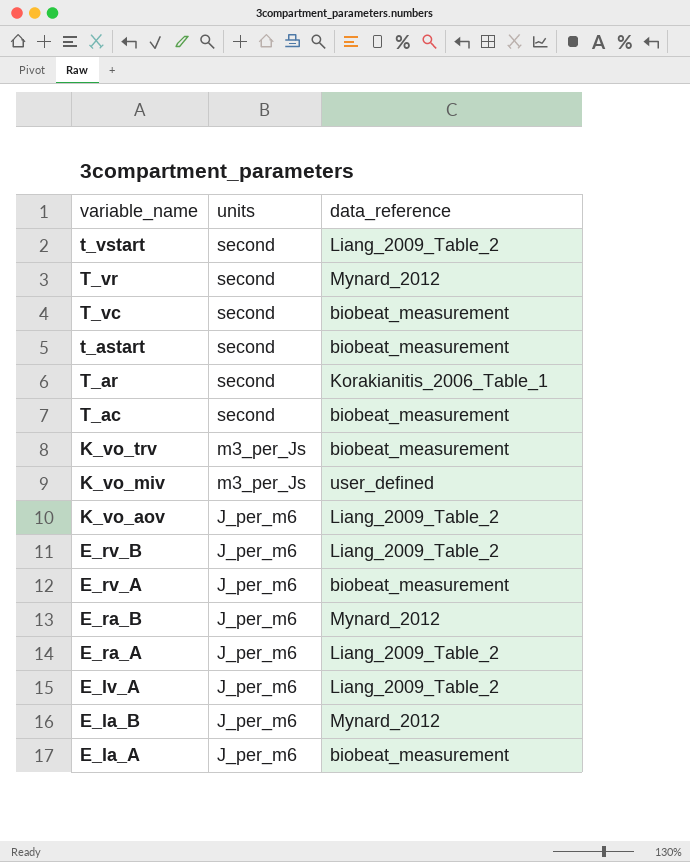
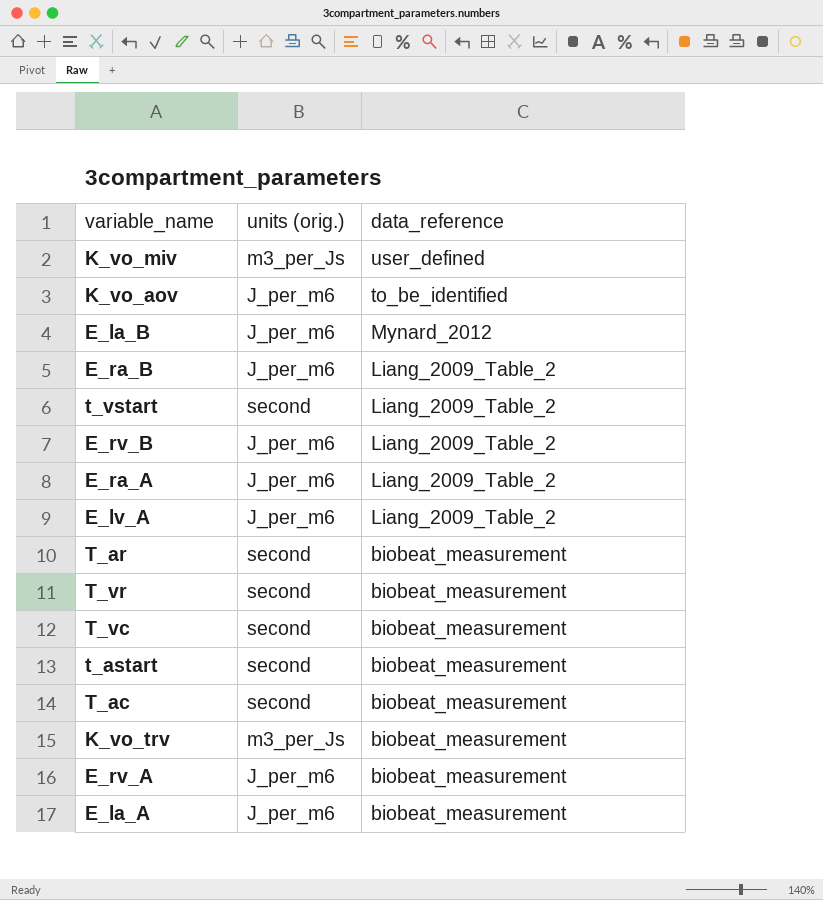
row order: variable_name descending -> data_reference descending
column name: units -> units (orig.)
K_vo_aov | data_reference: Liang_2009_Table_2 -> to_be_identified
E_ra_B | data_reference: Mynard_2012 -> Liang_2009_Table_2
T_ar | data_reference: Korakianitis_2006_Table_1 -> biobeat_measurement
T_vr | data_reference: Mynard_2012 -> biobeat_measurement

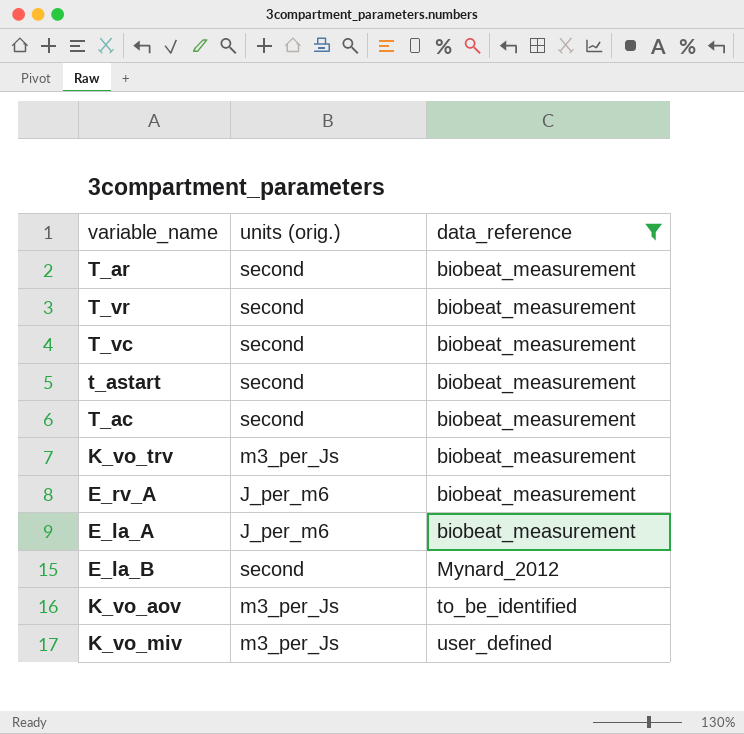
filter: none -> data_reference != Liang_2009_Table_2
row order: data_reference descending -> data_reference ascending
E_la_B | units (orig.): J_per_m6 -> second
K_vo_aov | units (orig.): J_per_m6 -> m3_per_Js

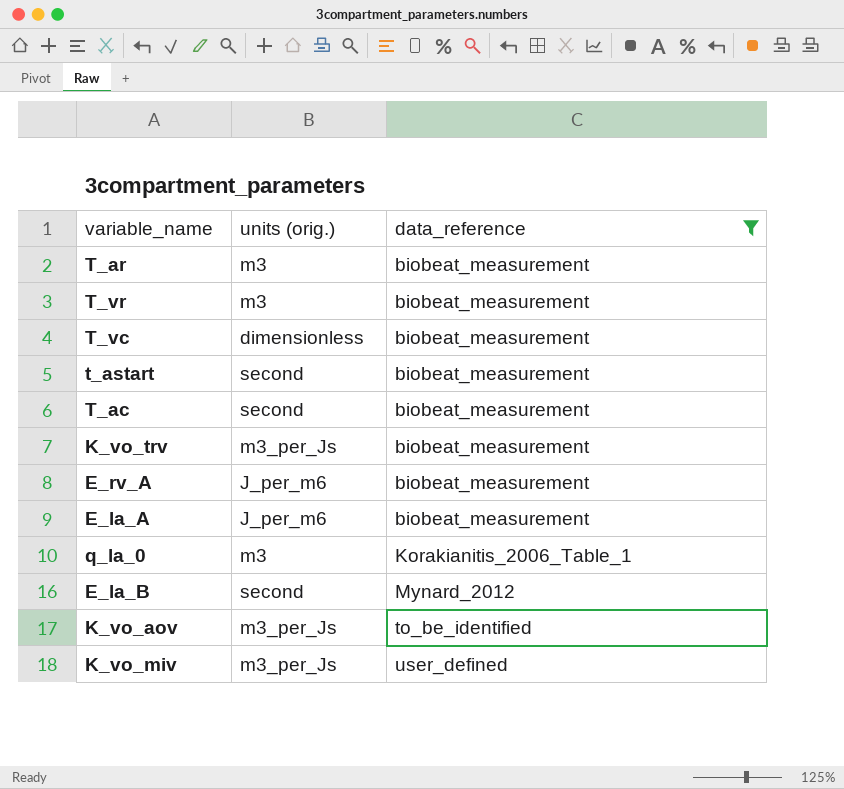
T_ar | units (orig.): second -> m3
T_vr | units (orig.): second -> m3
T_vc | units (orig.): second -> dimensionless
row q_la_0: none -> m3 | Korakianitis_2006_Table_1

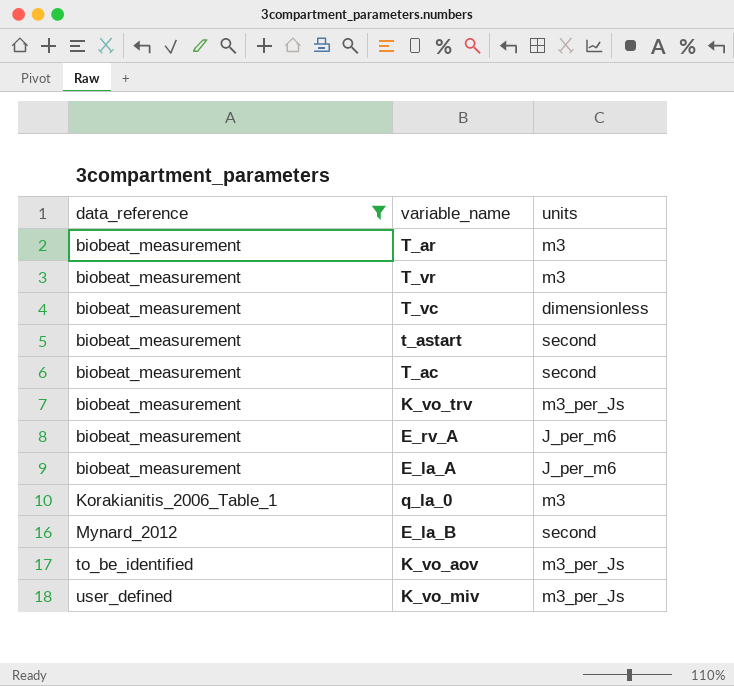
column data_reference | position: 3 -> 1
column name: units (orig.) -> units

